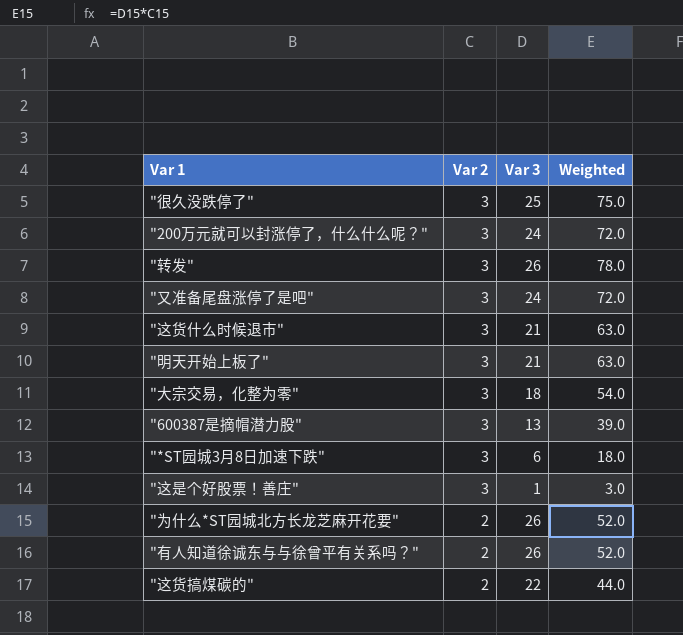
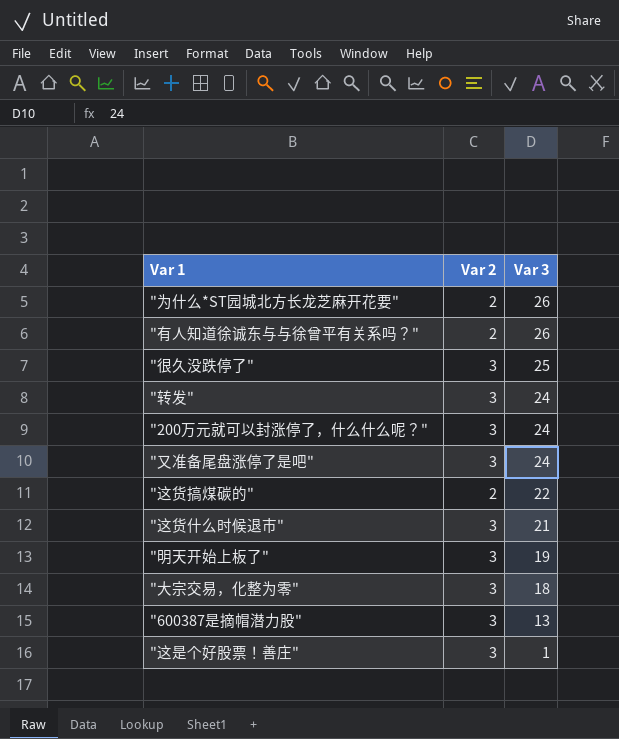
row order: Var 2 descending -> Var 3 descending
column Weighted | formula: [Var 2] * [Var 3] -> none
row "*ST园城3月8日加速下跌": 3 | 6 | 18.0 -> none
"转发" | Var 3: 26 -> 24
"明天开始上板了" | Var 3: 21 -> 19

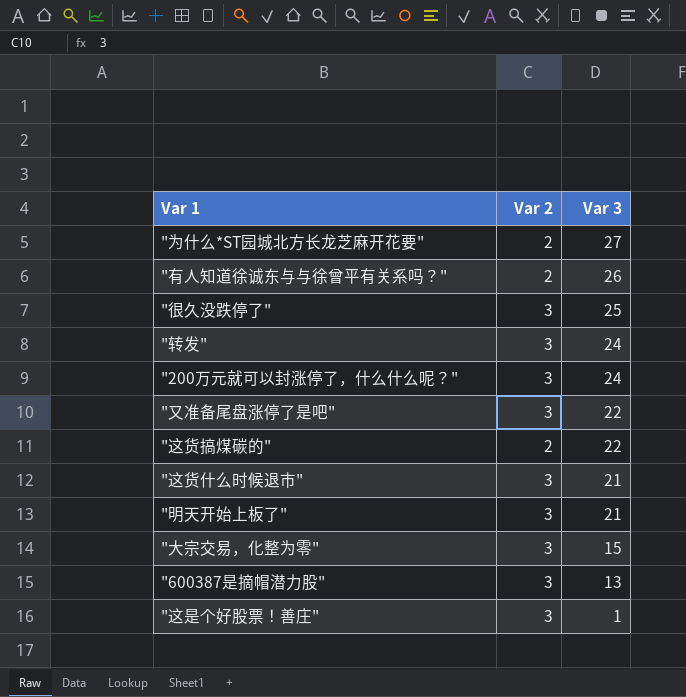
"为什么*ST园城北方长龙芝麻开花要" | Var 3: 26 -> 27
"又准备尾盘涨停了是吧" | Var 3: 24 -> 22
"明天开始上板了" | Var 3: 19 -> 21
"大宗交易，化整为零" | Var 3: 18 -> 15

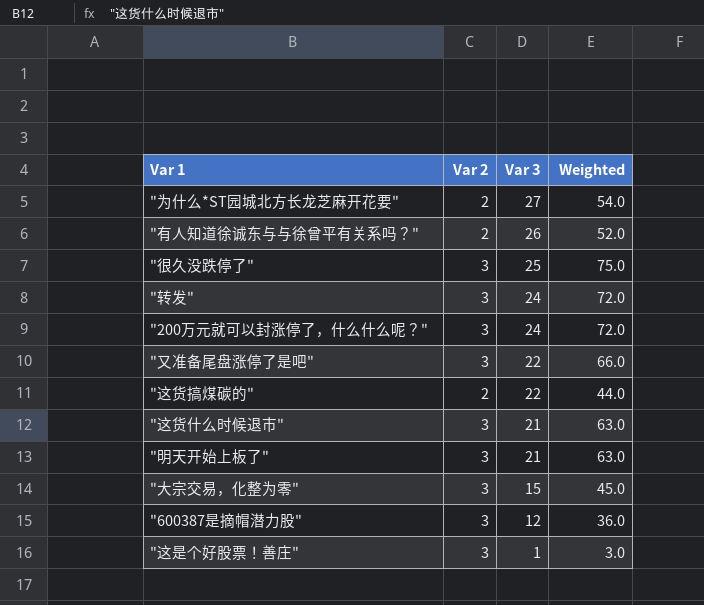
column Weighted | formula: none -> [Var 2] * [Var 3]
"600387是摘帽潜力股" | Var 3: 13 -> 12

